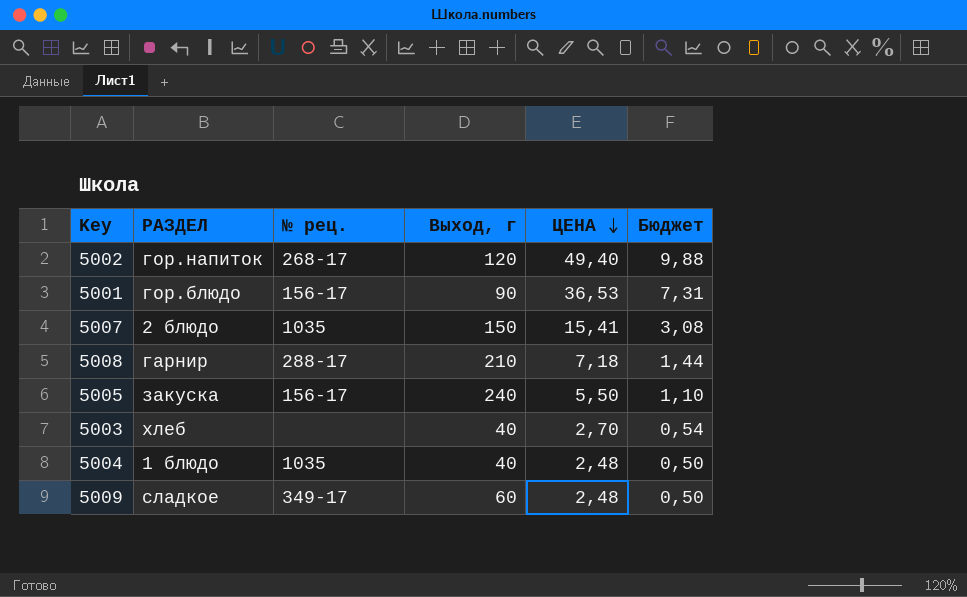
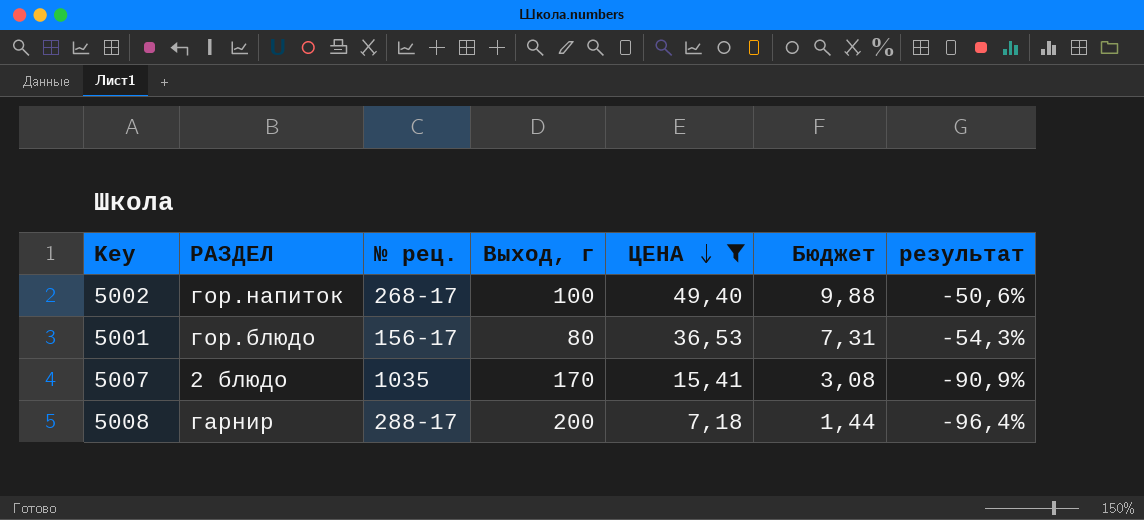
filter: none -> ЦЕНА >= 7,18
column результат | formula: none -> ([ЦЕНА] - [Выход, г]) / [Выход, г]
5002 | Выход, г: 120 -> 100
5001 | Выход, г: 90 -> 80
5007 | Выход, г: 150 -> 170
5008 | Выход, г: 210 -> 200

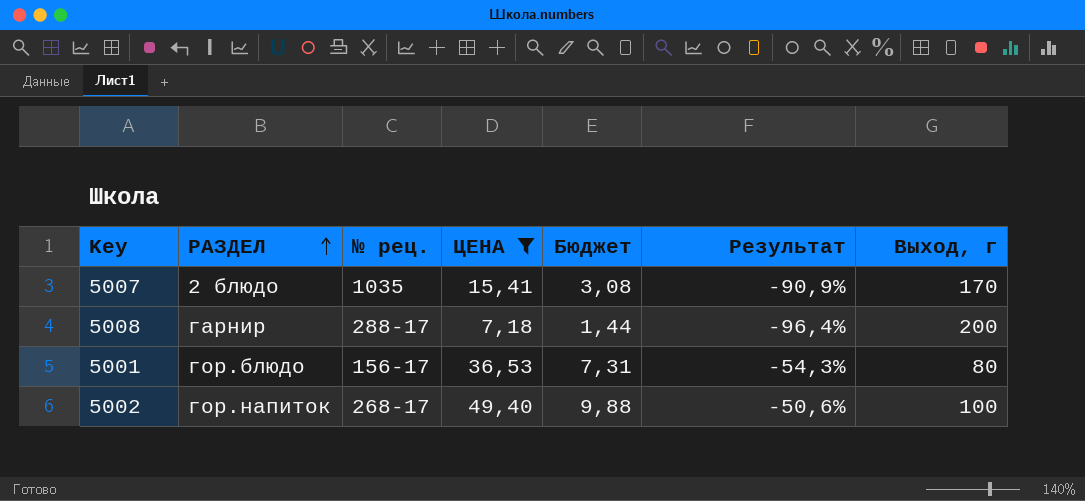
row order: ЦЕНА descending -> РАЗДЕЛ ascending
column name: результат -> Результат
column Выход, г | position: 4 -> 7

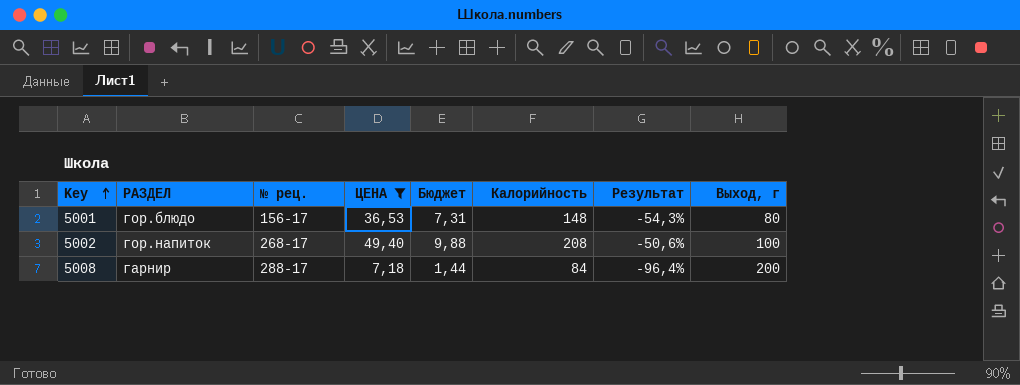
row order: РАЗДЕЛ ascending -> Key ascending
column Калорийность | position: none -> 6
row 5007: 2 блюдо | 1035 | 15,41 | 3,08 | -90,9% | 170 -> none

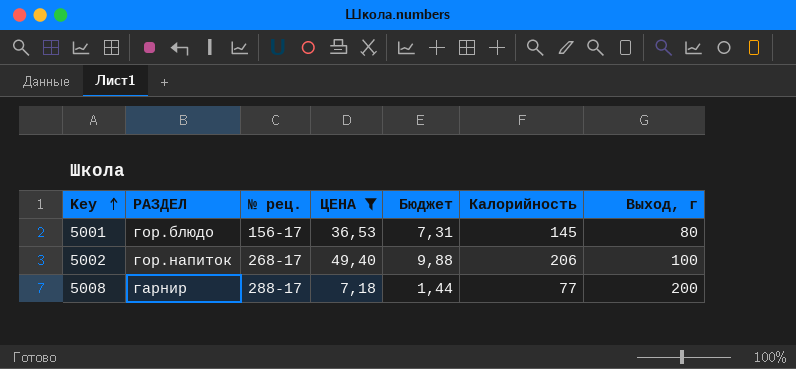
column Результат | formula: ([ЦЕНА] - [Выход, г]) / [Выход, г] -> none
5001 | Калорийность: 148 -> 145
5002 | Калорийность: 208 -> 206
5008 | Калорийность: 84 -> 77

